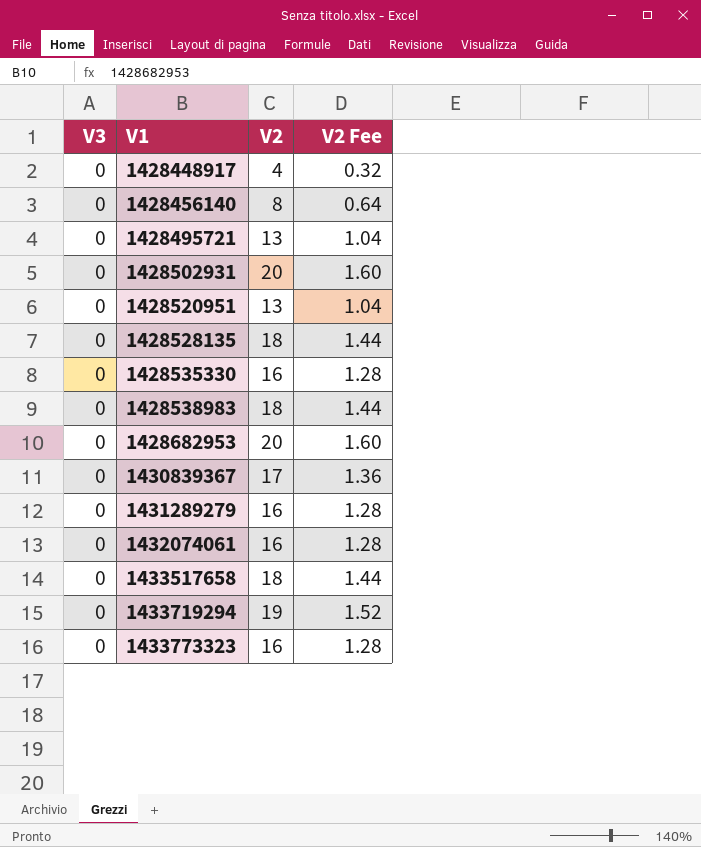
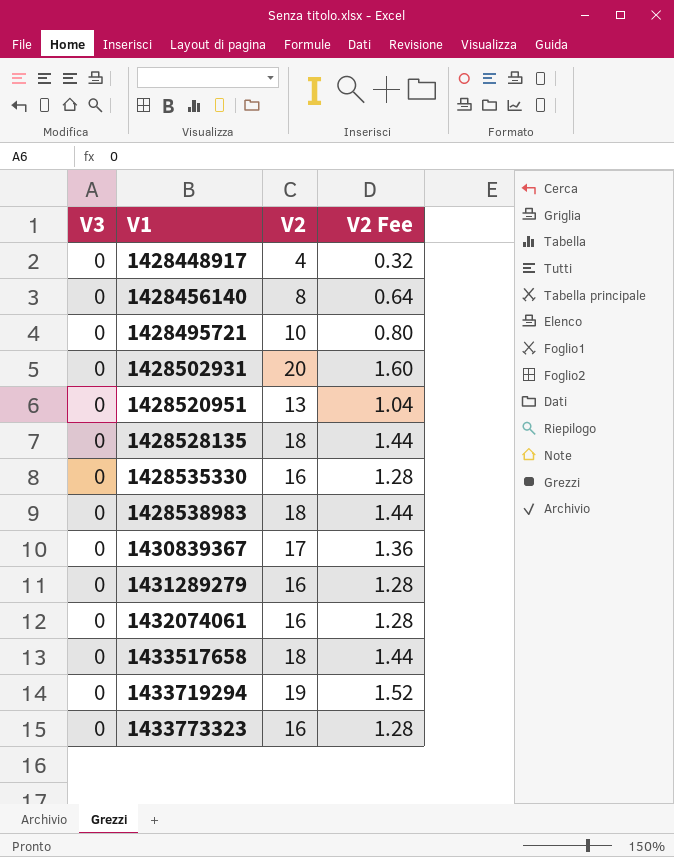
row 1428682953: 0 | 20 | 1.60 -> none
1428495721 | V2: 13 -> 10
1428495721 | V2 Fee: 1.04 -> 0.80

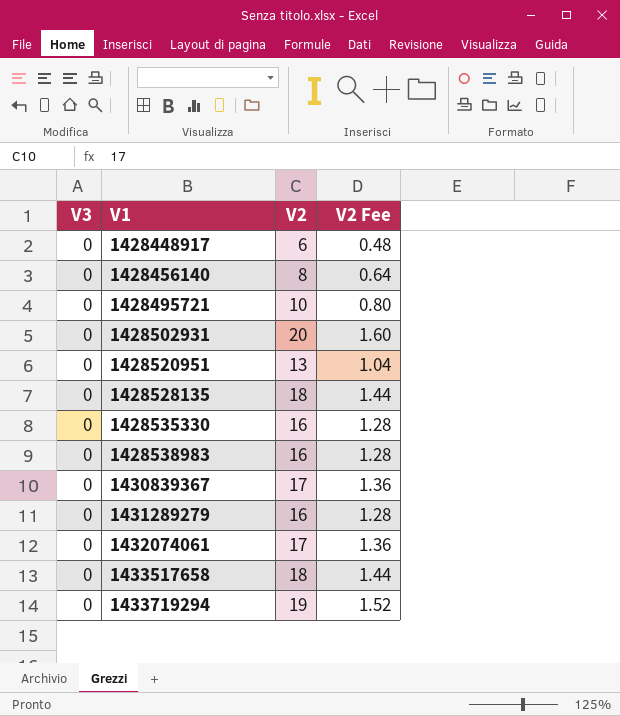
row 1433773323: 0 | 16 | 1.28 -> none
1428448917 | V2: 4 -> 6
1428448917 | V2 Fee: 0.32 -> 0.48
1428538983 | V2: 18 -> 16
1428538983 | V2 Fee: 1.44 -> 1.28
1432074061 | V2: 16 -> 17
1432074061 | V2 Fee: 1.28 -> 1.36

